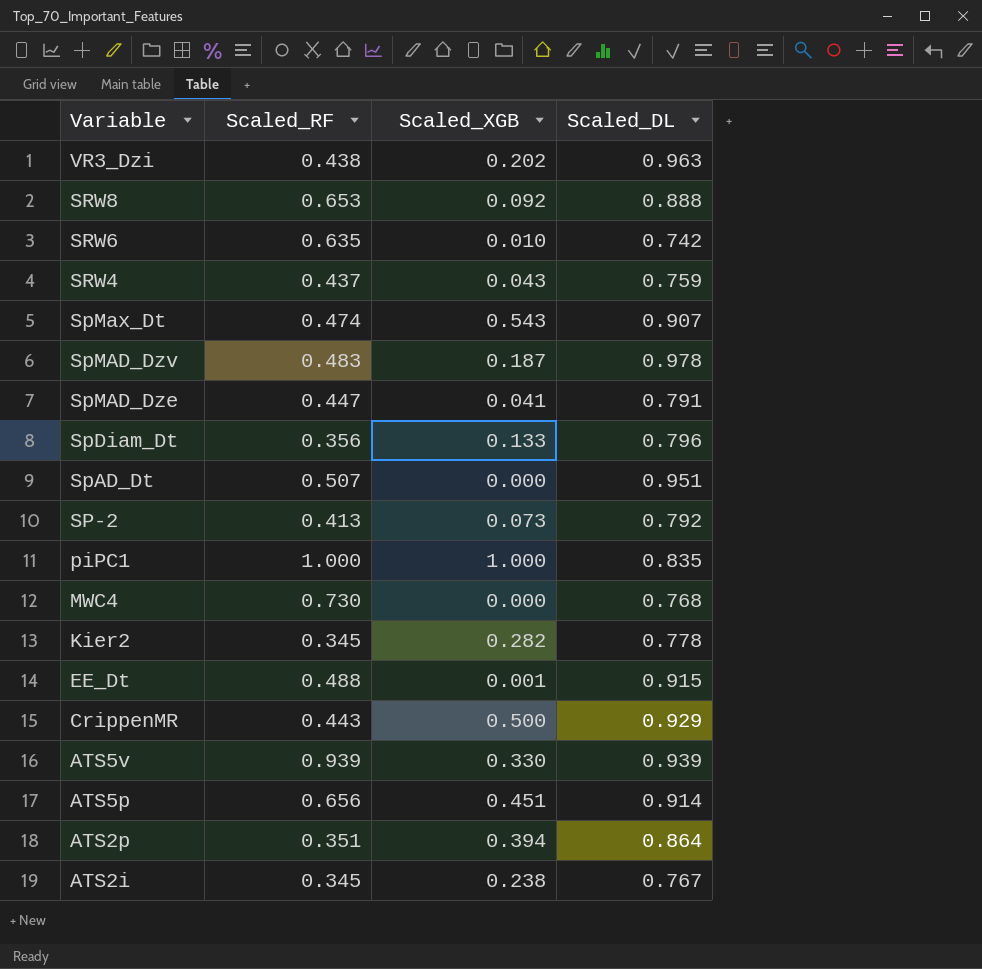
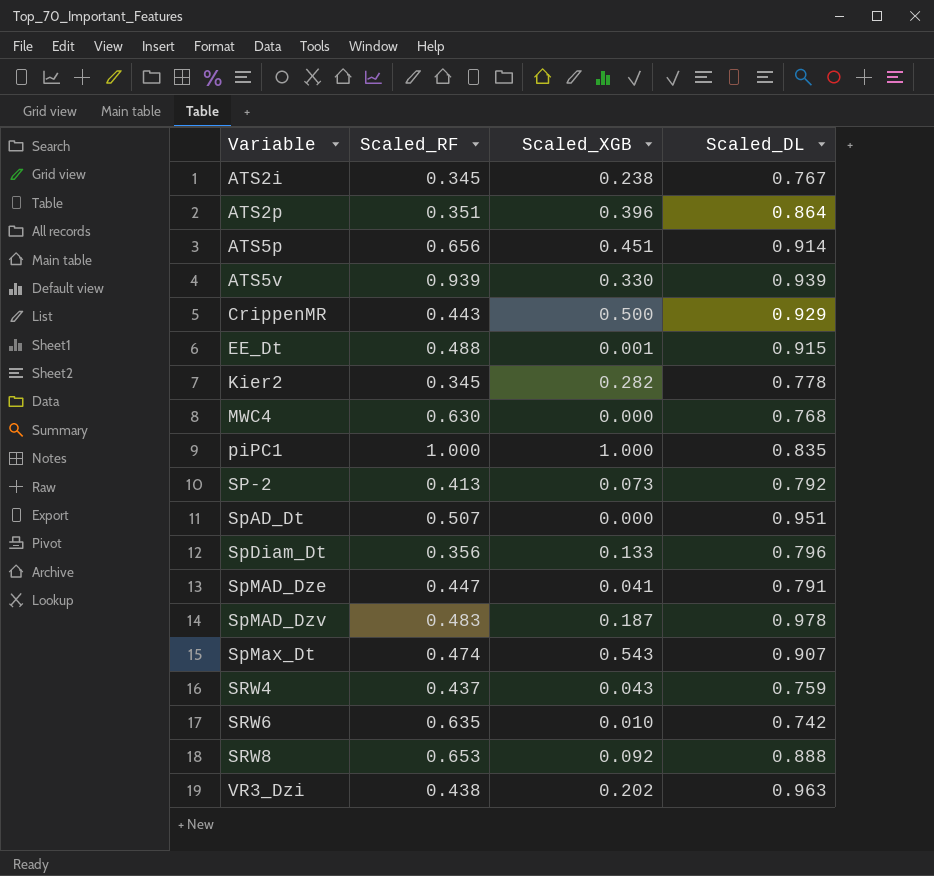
row order: Variable descending -> Variable ascending
ATS2p | Scaled_XGB: 0.394 -> 0.396
MWC4 | Scaled_RF: 0.730 -> 0.630

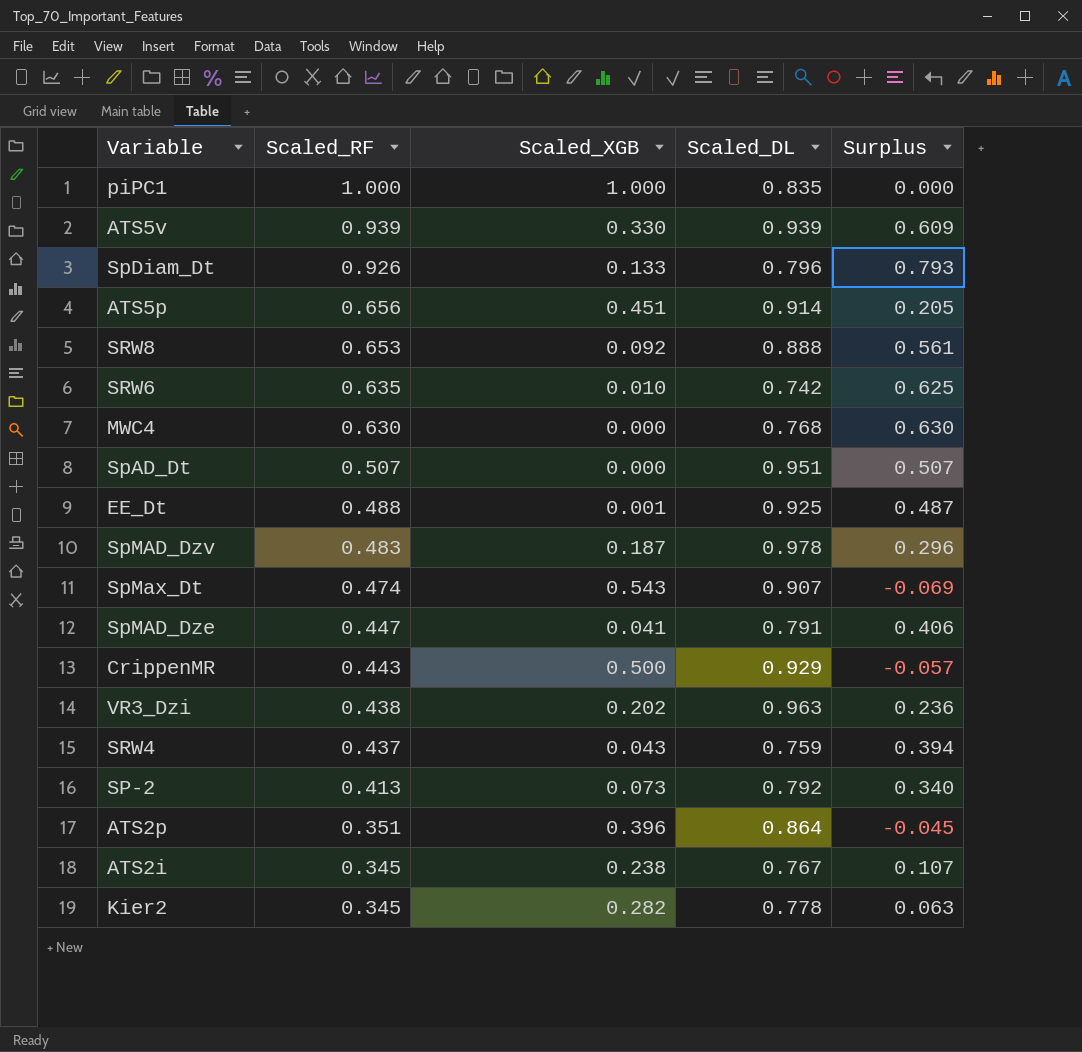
row order: Variable ascending -> Scaled_RF descending
column Surplus | formula: none -> [Scaled_RF] - [Scaled_XGB]
SpDiam_Dt | Scaled_RF: 0.356 -> 0.926
EE_Dt | Scaled_DL: 0.915 -> 0.925

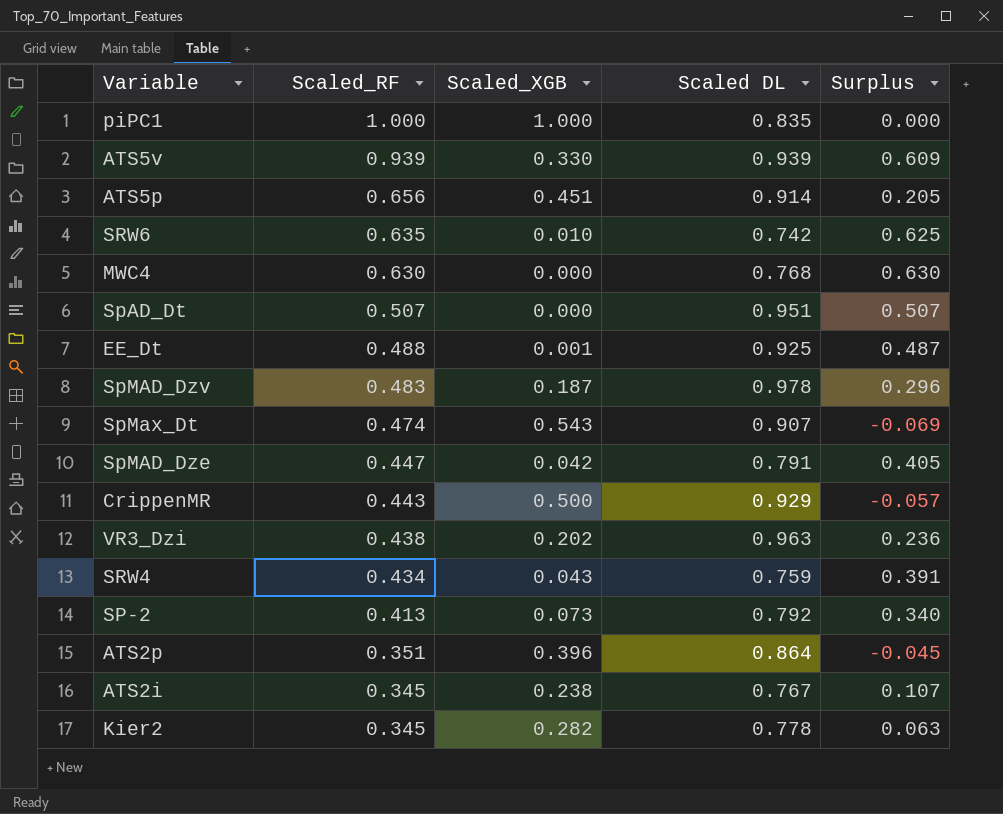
column name: Scaled_DL -> Scaled DL
row SpDiam_Dt: 0.926 | 0.133 | 0.796 | 0.793 -> none
row SRW8: 0.653 | 0.092 | 0.888 | 0.561 -> none
SpMAD_Dze | Scaled_XGB: 0.041 -> 0.042
SpMAD_Dze | Surplus: 0.406 -> 0.405
SRW4 | Scaled_RF: 0.437 -> 0.434
SRW4 | Surplus: 0.394 -> 0.391

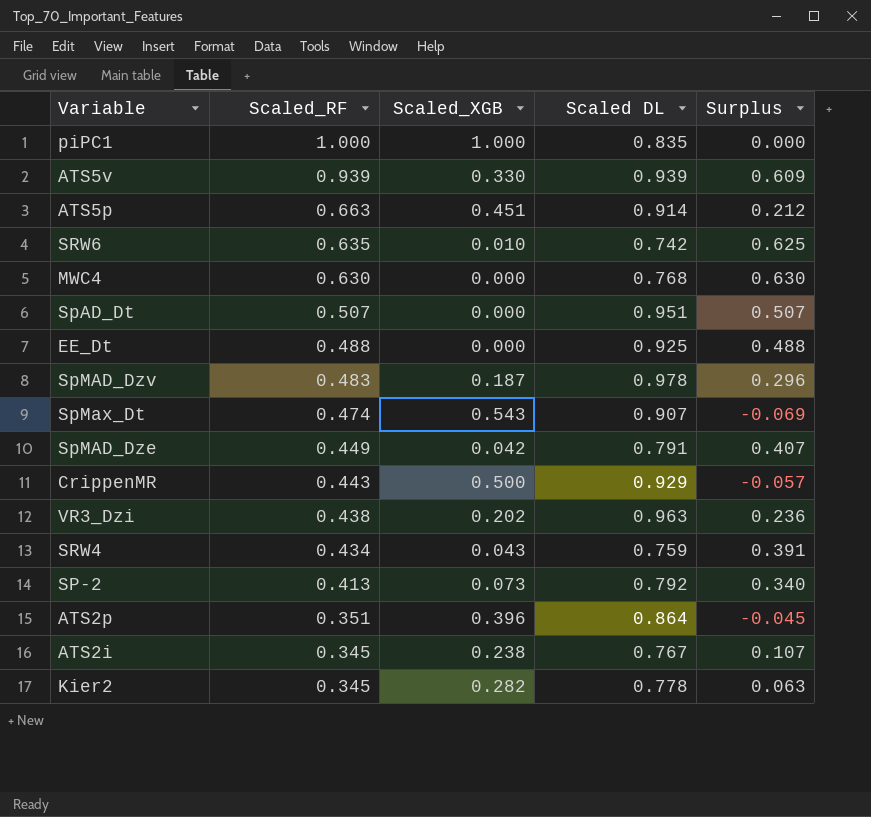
ATS5p | Scaled_RF: 0.656 -> 0.663
ATS5p | Surplus: 0.205 -> 0.212
EE_Dt | Scaled_XGB: 0.001 -> 0.000
EE_Dt | Surplus: 0.487 -> 0.488
SpMAD_Dze | Scaled_RF: 0.447 -> 0.449
SpMAD_Dze | Surplus: 0.405 -> 0.407

